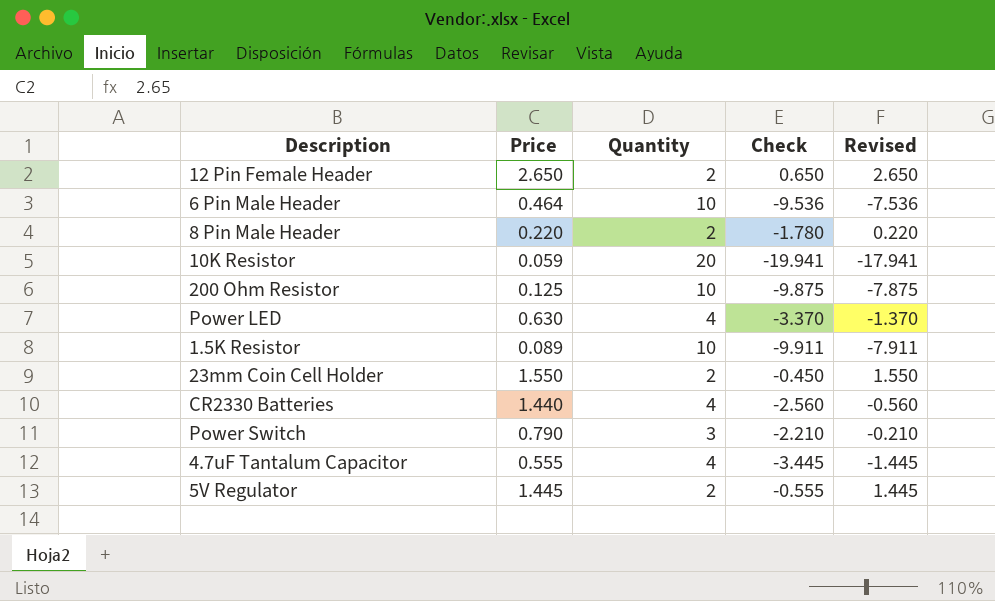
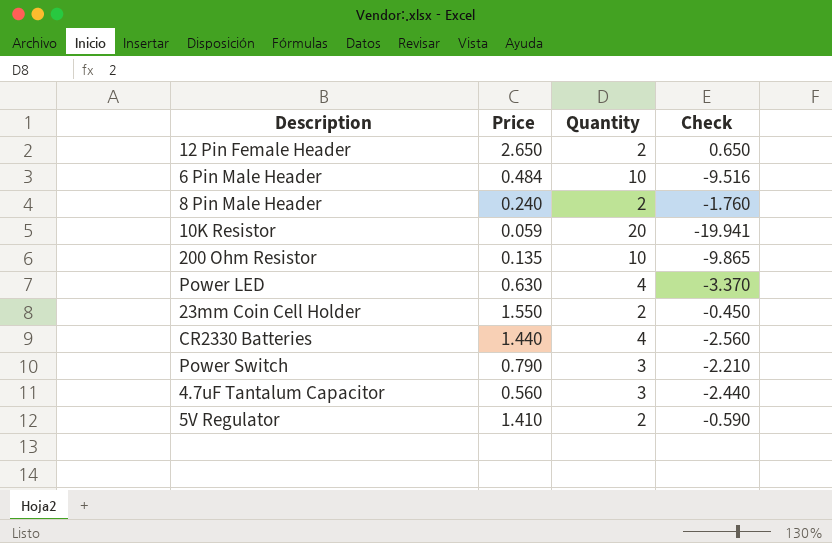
column Revised | formula: [Check] + 2 -> none
row 1.5K Resistor: 0.089 | 10 | -9.911 | -7.911 -> none
6 Pin Male Header | Price: 0.464 -> 0.484
6 Pin Male Header | Check: -9.536 -> -9.516
8 Pin Male Header | Price: 0.220 -> 0.240
8 Pin Male Header | Check: -1.780 -> -1.760
200 Ohm Resistor | Price: 0.125 -> 0.135
200 Ohm Resistor | Check: -9.875 -> -9.865
4.7uF Tantalum Capacitor | Price: 0.555 -> 0.560
4.7uF Tantalum Capacitor | Quantity: 4 -> 3
4.7uF Tantalum Capacitor | Check: -3.445 -> -2.440
5V Regulator | Price: 1.445 -> 1.410
5V Regulator | Check: -0.555 -> -0.590

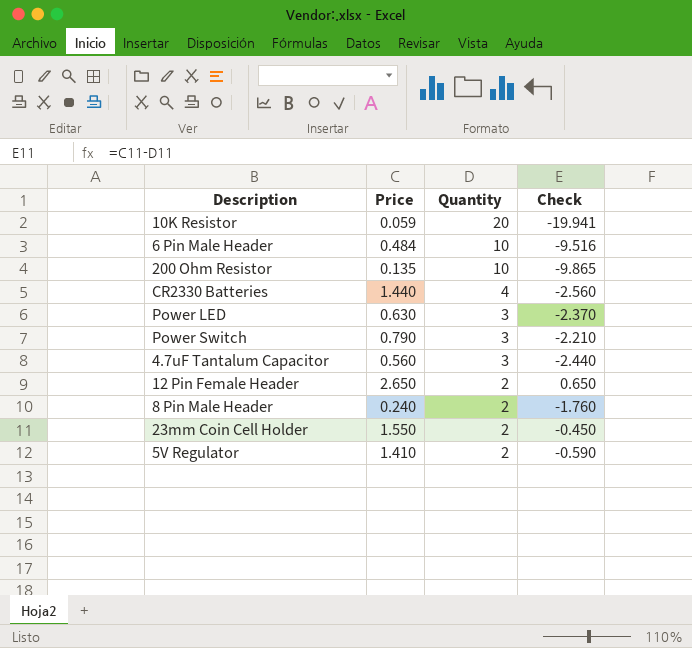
row order: none -> Quantity descending
Power LED | Quantity: 4 -> 3
Power LED | Check: -3.370 -> -2.370

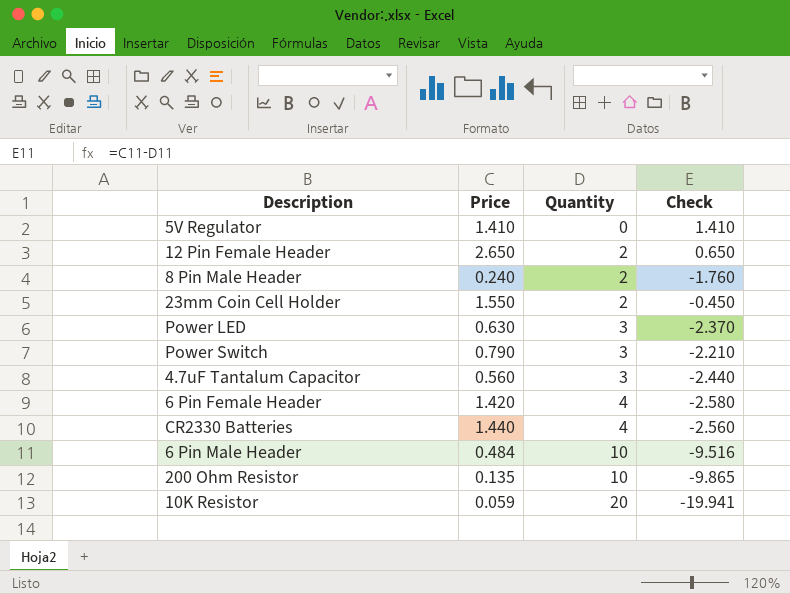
row order: Quantity descending -> Quantity ascending
5V Regulator | Quantity: 2 -> 0
5V Regulator | Check: -0.590 -> 1.410
row 6 Pin Female Header: none -> 1.420 | 4 | -2.580

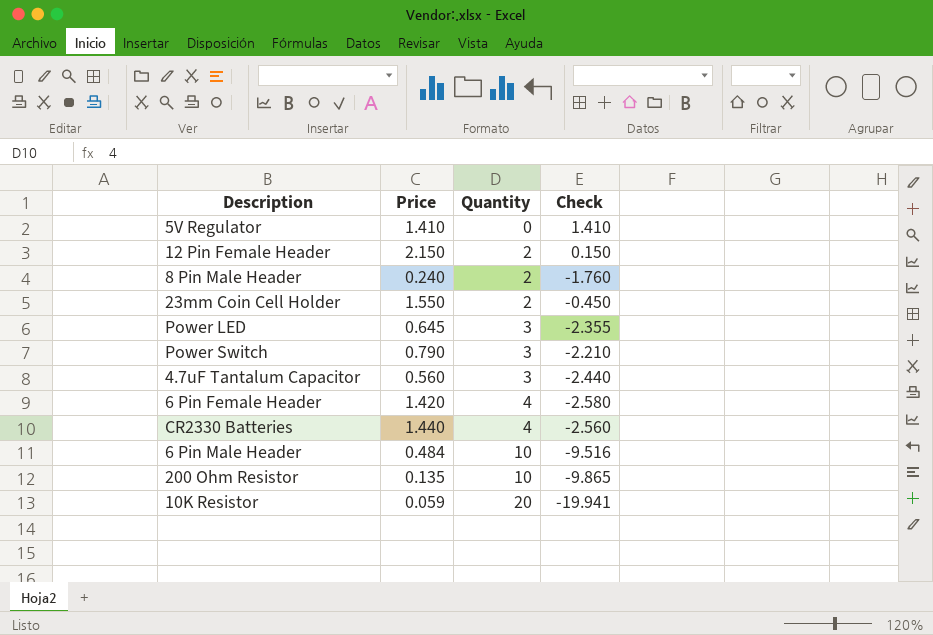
12 Pin Female Header | Price: 2.650 -> 2.150
12 Pin Female Header | Check: 0.650 -> 0.150
Power LED | Price: 0.630 -> 0.645
Power LED | Check: -2.370 -> -2.355

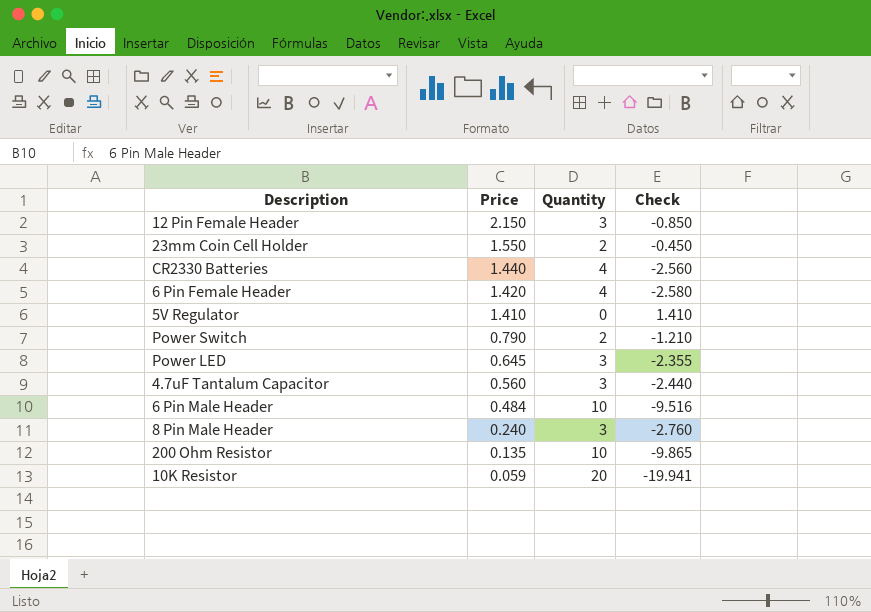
row order: Quantity ascending -> Price descending
12 Pin Female Header | Quantity: 2 -> 3
12 Pin Female Header | Check: 0.150 -> -0.850
Power Switch | Quantity: 3 -> 2
Power Switch | Check: -2.210 -> -1.210
8 Pin Male Header | Quantity: 2 -> 3
8 Pin Male Header | Check: -1.760 -> -2.760

